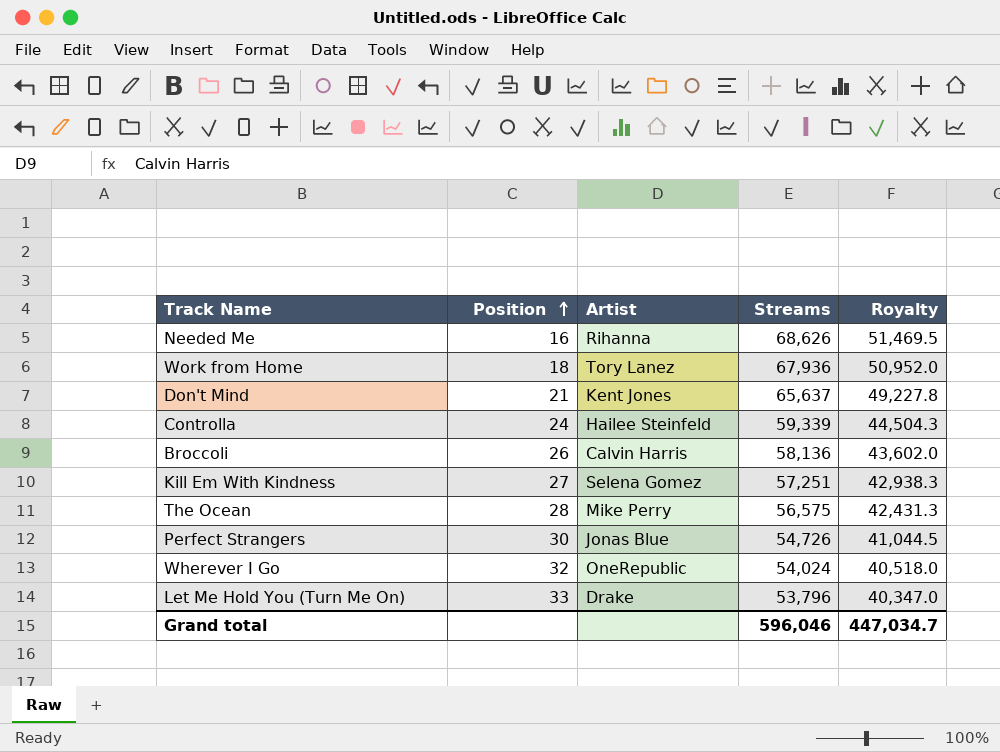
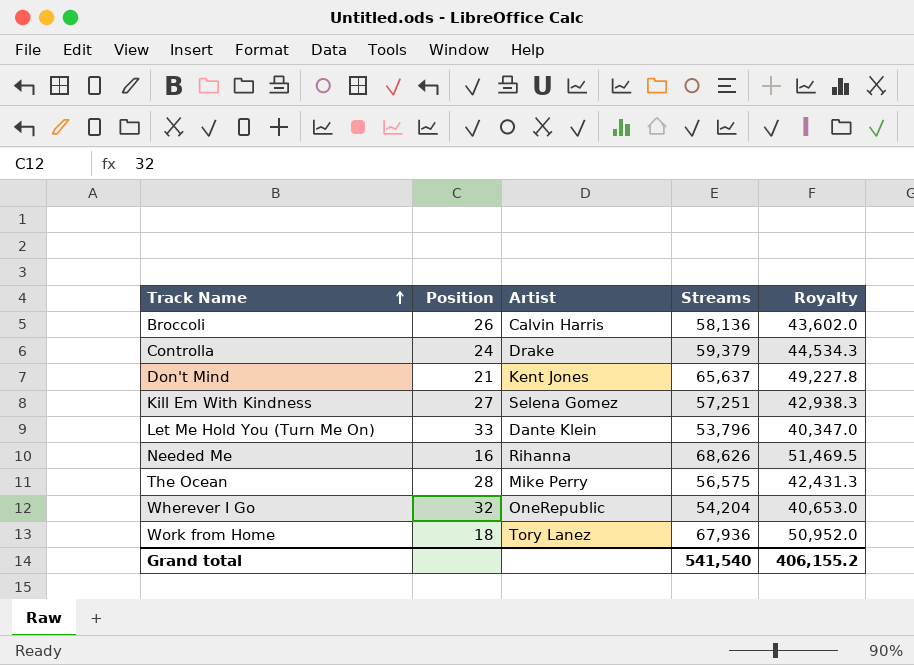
row order: Position ascending -> Track Name ascending
row Perfect Strangers: 30 | Jonas Blue | 54,726 | 41,044.5 -> none
Controlla | Artist: Hailee Steinfeld -> Drake
Controlla | Streams: 59,339 -> 59,379
Controlla | Royalty: 44,504.3 -> 44,534.3
Let Me Hold You (Turn Me On) | Artist: Drake -> Dante Klein
Wherever I Go | Streams: 54,024 -> 54,204
Wherever I Go | Royalty: 40,518.0 -> 40,653.0
Grand total | Streams: 596,046 -> 541,540
Grand total | Royalty: 447,034.7 -> 406,155.2

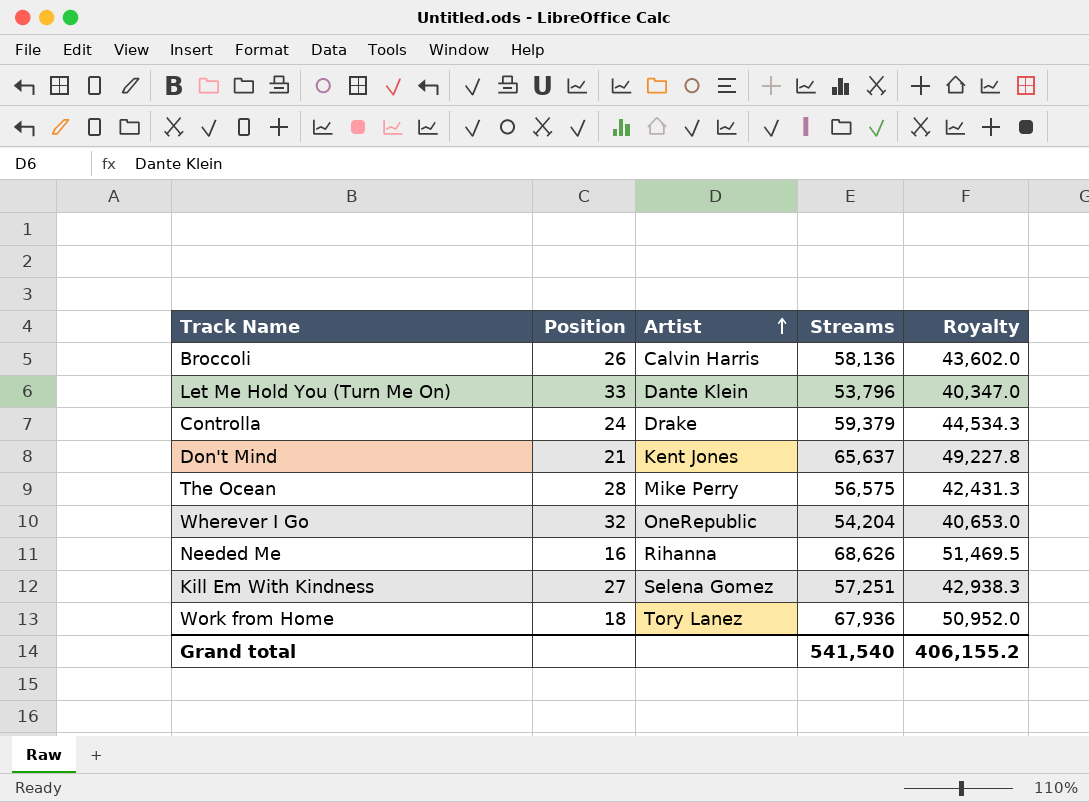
row order: Track Name ascending -> Artist ascending

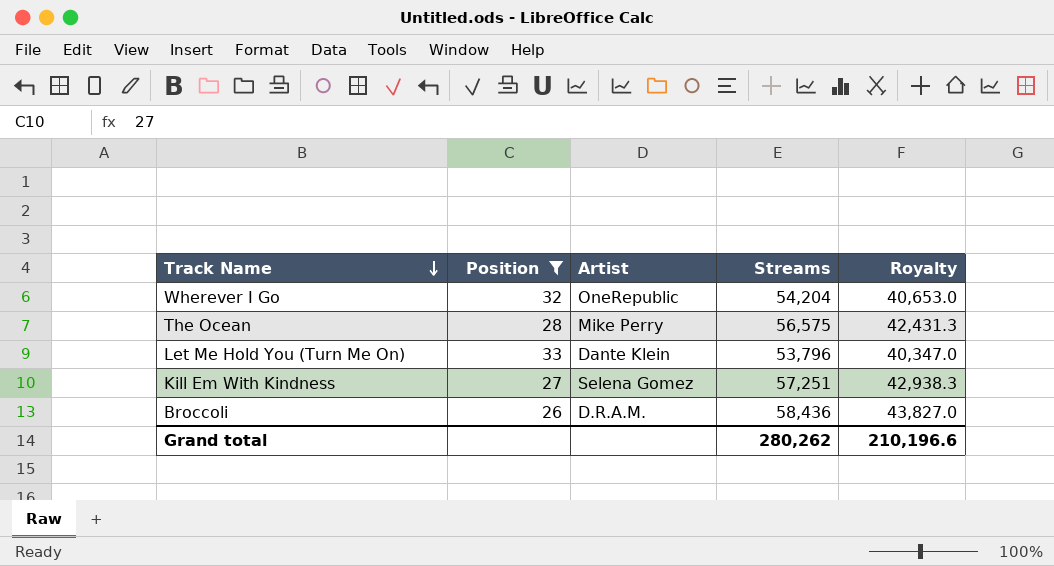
filter: none -> Position >= 26
row order: Artist ascending -> Track Name descending
Broccoli | Artist: Calvin Harris -> D.R.A.M.
Broccoli | Streams: 58,136 -> 58,436
Broccoli | Royalty: 43,602.0 -> 43,827.0
Grand total | Streams: 541,540 -> 280,262
Grand total | Royalty: 406,155.2 -> 210,196.6

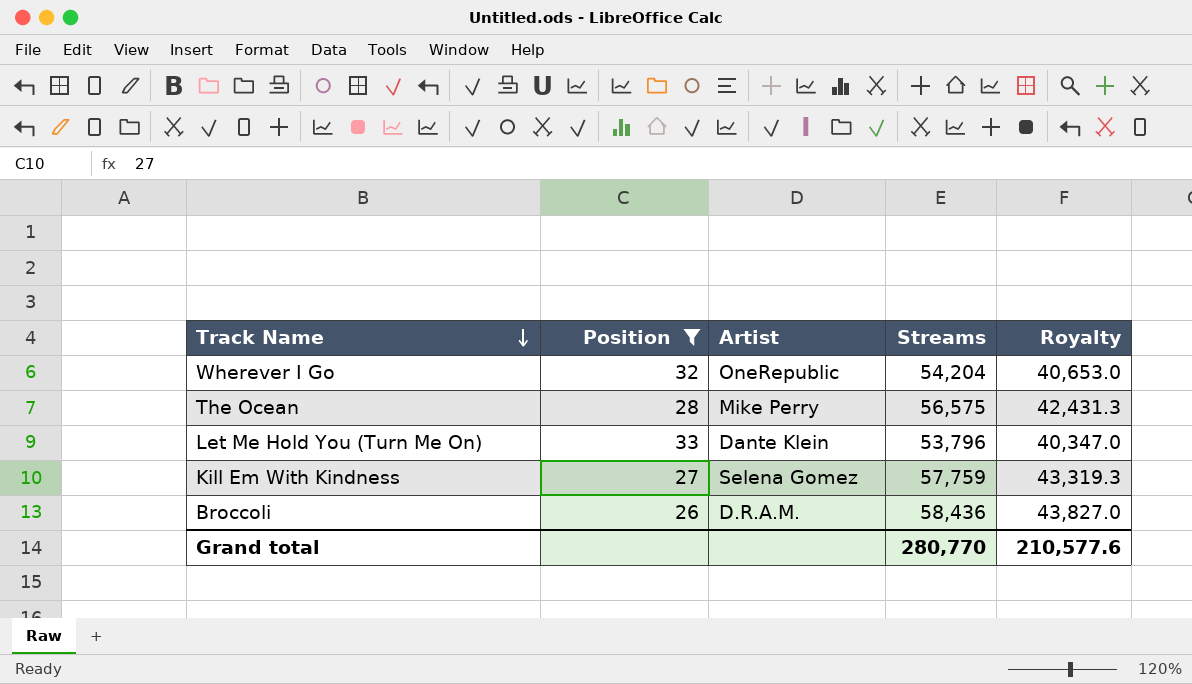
Kill Em With Kindness | Streams: 57,251 -> 57,759
Kill Em With Kindness | Royalty: 42,938.3 -> 43,319.3
Grand total | Streams: 280,262 -> 280,770
Grand total | Royalty: 210,196.6 -> 210,577.6

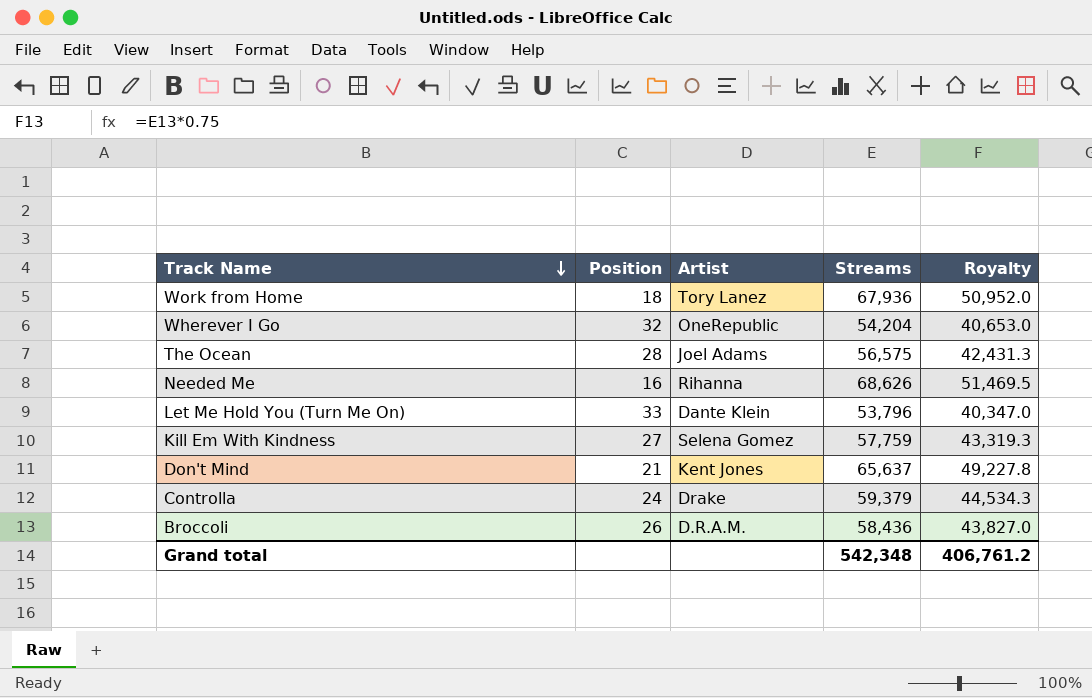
filter: Position >= 26 -> none
The Ocean | Artist: Mike Perry -> Joel Adams
Grand total | Streams: 280,770 -> 542,348
Grand total | Royalty: 210,577.6 -> 406,761.2

